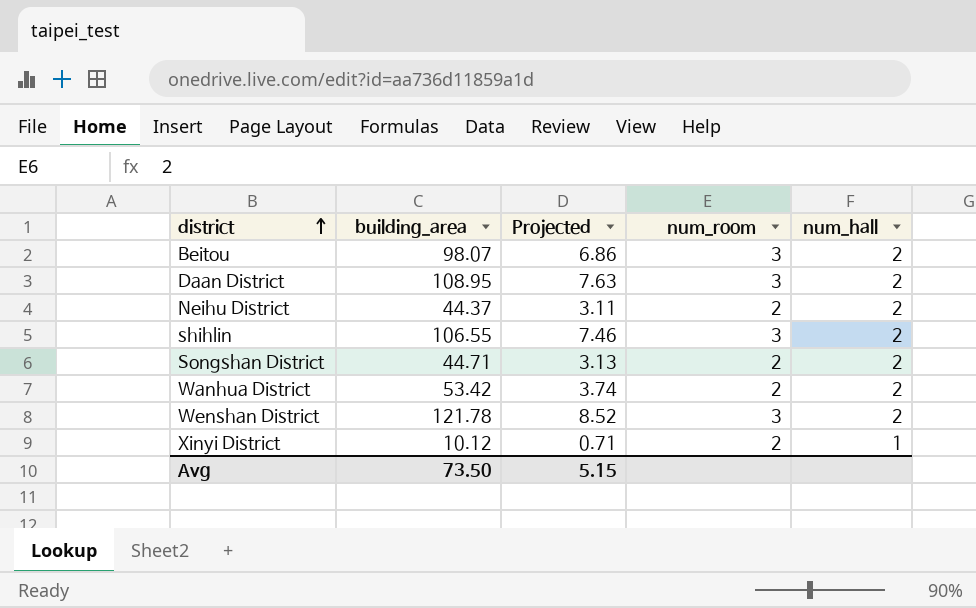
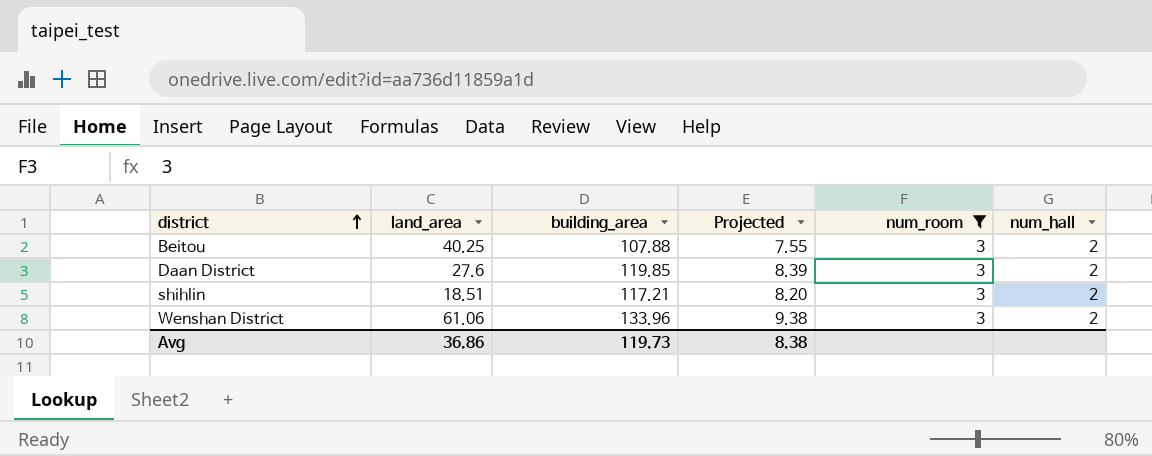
filter: none -> num_room = 3
column land_area | position: none -> 2
Beitou | building_area: 98.07 -> 107.88
Beitou | Projected: 6.86 -> 7.55
Daan District | building_area: 108.95 -> 119.85
Daan District | Projected: 7.63 -> 8.39
shihlin | building_area: 106.55 -> 117.21
shihlin | Projected: 7.46 -> 8.20
Wenshan District | building_area: 121.78 -> 133.96
Wenshan District | Projected: 8.52 -> 9.38
Avg | building_area: 73.50 -> 119.73
Avg | Projected: 5.15 -> 8.38

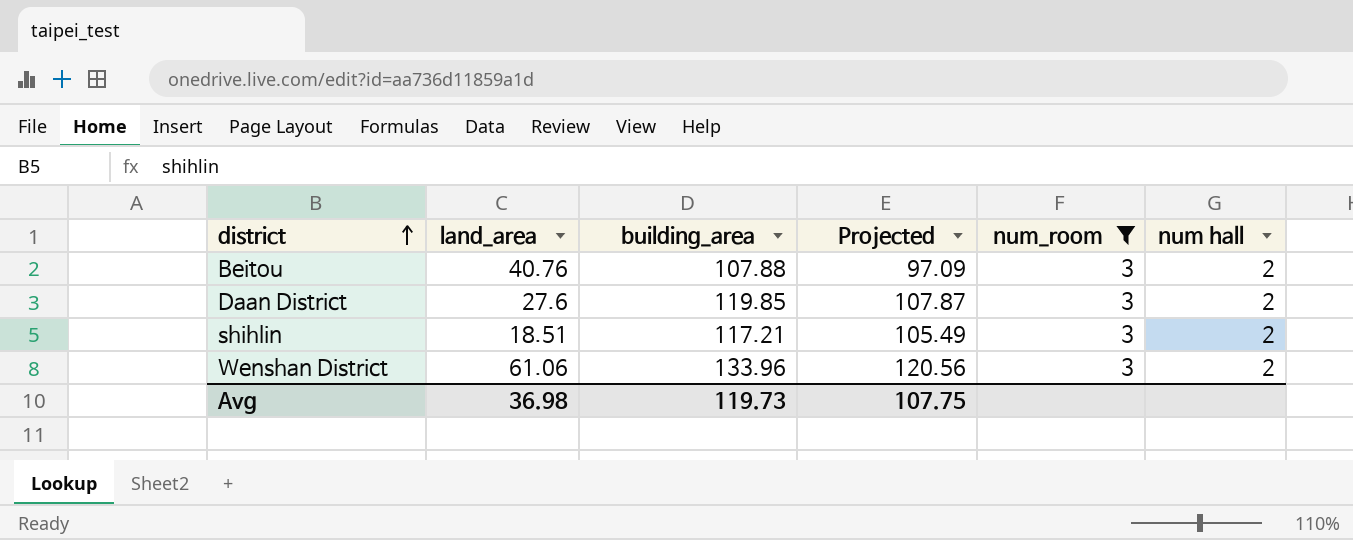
column Projected | formula: [building_area] * 0.07 -> [building_area] * 0.9
column name: num_hall -> num hall
Beitou | land_area: 40.25 -> 40.76
Avg | land_area: 36.86 -> 36.98
Avg | Projected: 8.38 -> 107.75

